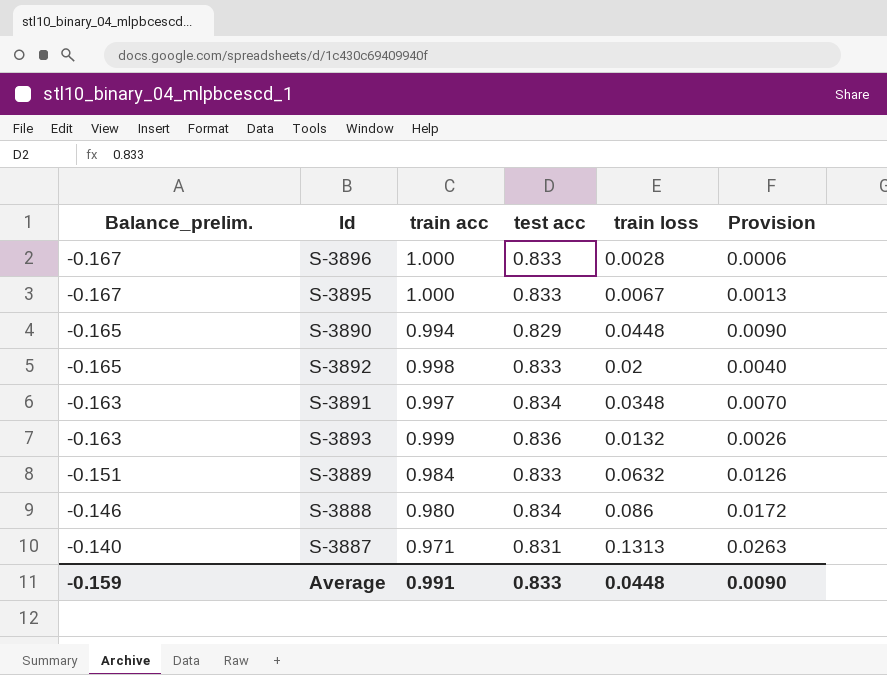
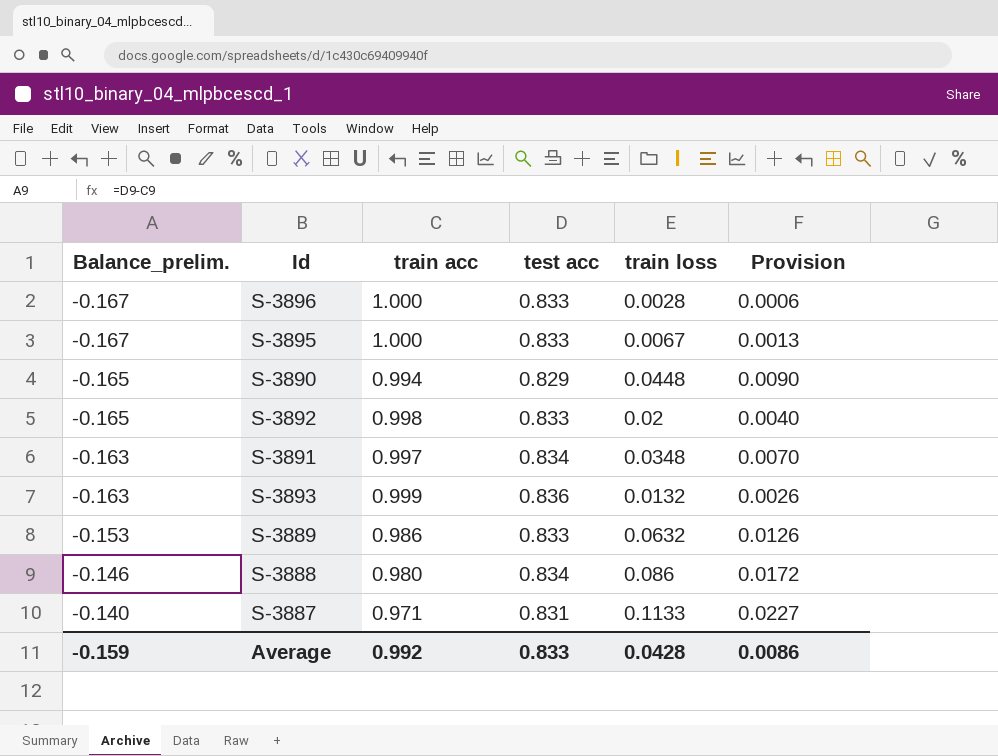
S-3889 | Balance_prelim.: -0.151 -> -0.153
S-3889 | train acc: 0.984 -> 0.986
S-3887 | train loss: 0.1313 -> 0.1133
S-3887 | Provision: 0.0263 -> 0.0227
Average | train acc: 0.991 -> 0.992
Average | train loss: 0.0448 -> 0.0428
Average | Provision: 0.0090 -> 0.0086

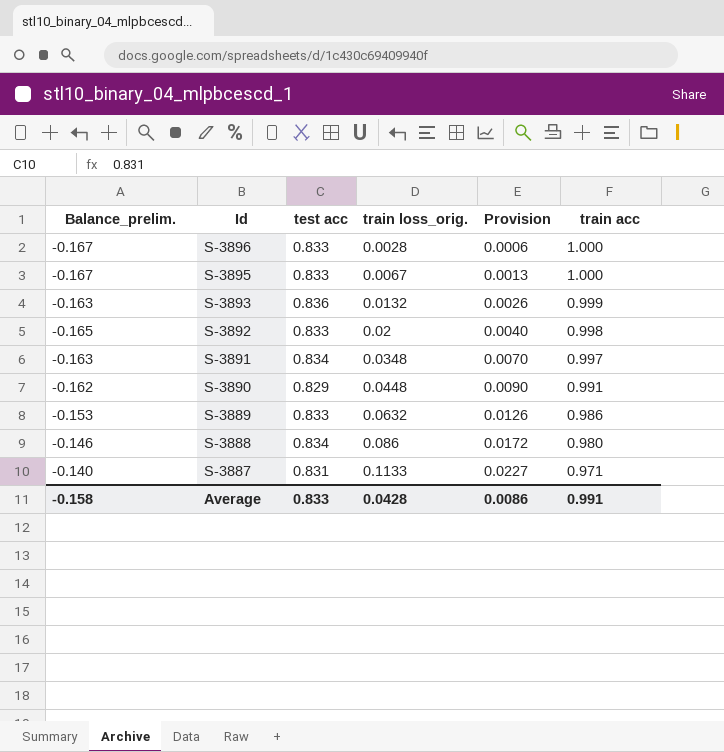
row order: Balance_prelim. ascending -> Id descending
column name: train loss -> train loss_orig.
column train acc | position: 3 -> 6
S-3890 | Balance_prelim.: -0.165 -> -0.162
S-3890 | train acc: 0.994 -> 0.991
Average | Balance_prelim.: -0.159 -> -0.158
Average | train acc: 0.992 -> 0.991

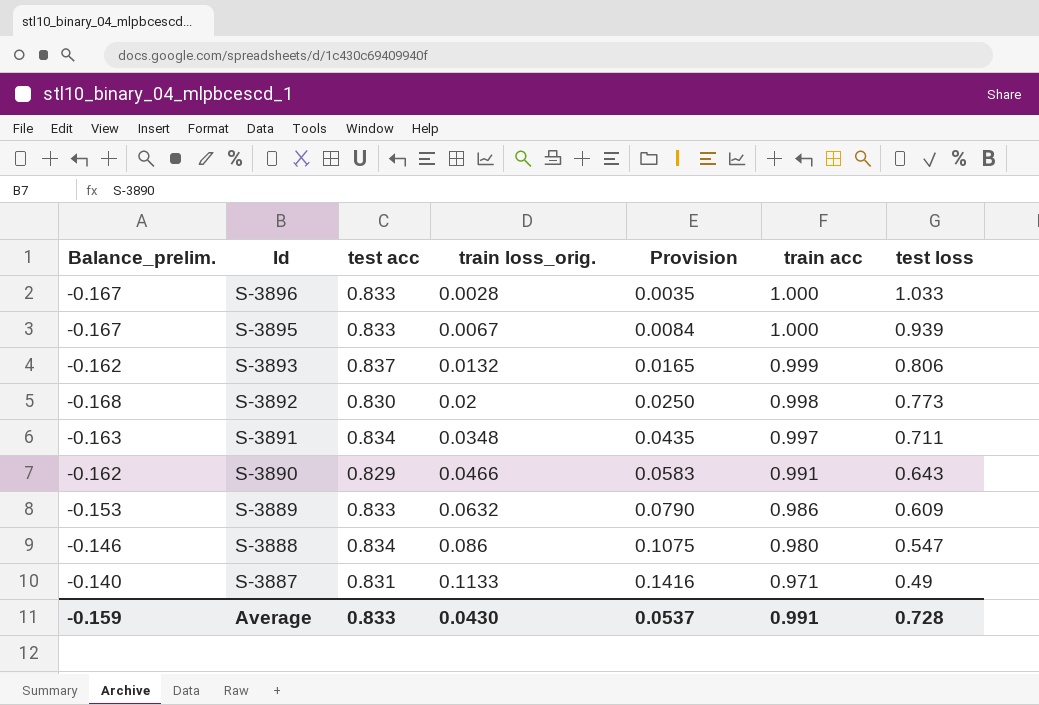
column Provision | formula: [train loss_orig.] * 0.2 -> [train loss_orig.] * 1.25
column test loss | position: none -> 7
S-3893 | Balance_prelim.: -0.163 -> -0.162
S-3893 | test acc: 0.836 -> 0.837
S-3892 | Balance_prelim.: -0.165 -> -0.168
S-3892 | test acc: 0.833 -> 0.830
S-3890 | train loss_orig.: 0.0448 -> 0.0466
Average | Balance_prelim.: -0.158 -> -0.159
Average | train loss_orig.: 0.0428 -> 0.0430
Average | Provision: 0.0086 -> 0.0537

